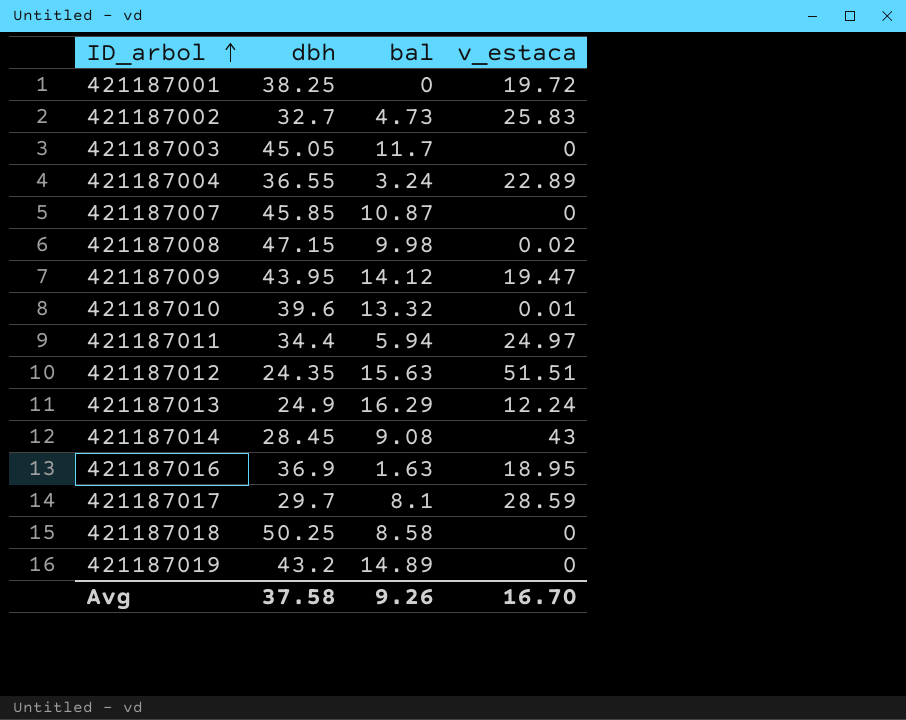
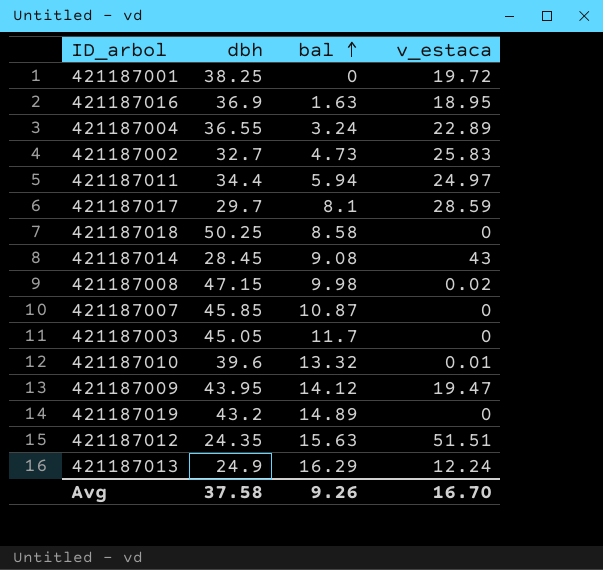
row order: ID_arbol ascending -> bal ascending

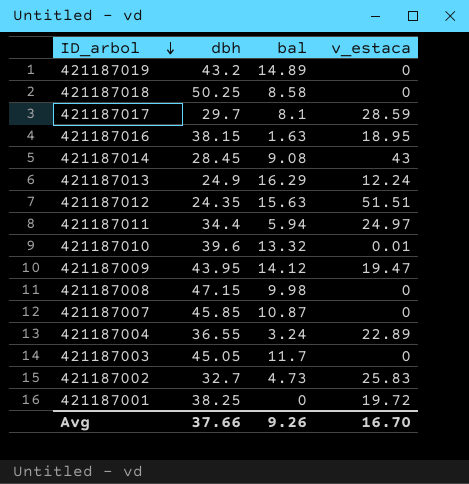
row order: bal ascending -> ID_arbol descending
421187016 | dbh: 36.9 -> 38.15
421187008 | v_estaca: 0.02 -> 0
Avg | dbh: 37.58 -> 37.66

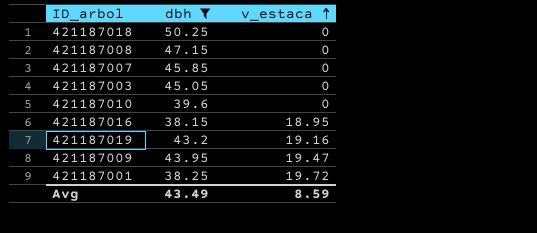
filter: none -> dbh >= 38.15
row order: ID_arbol descending -> v_estaca ascending
column bal | position: 3 -> none
421187010 | v_estaca: 0.01 -> 0
421187019 | v_estaca: 0 -> 19.16
Avg | dbh: 37.66 -> 43.49
Avg | v_estaca: 16.70 -> 8.59

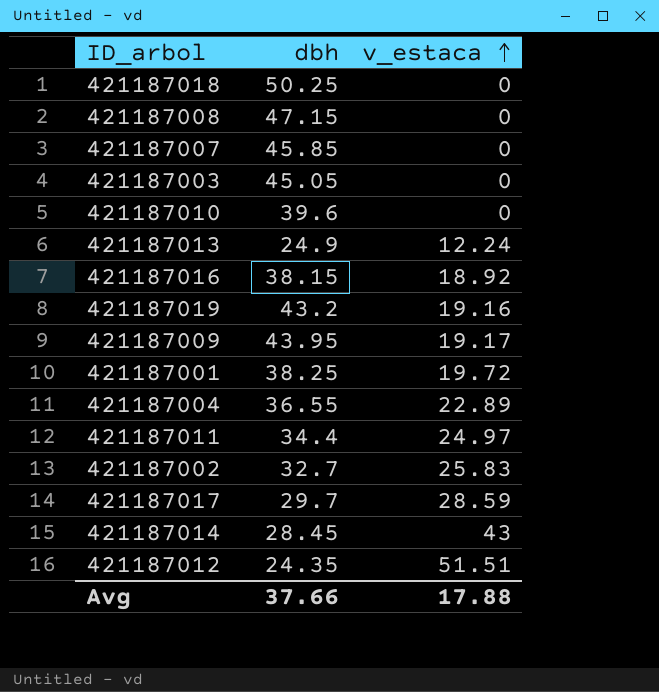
filter: dbh >= 38.15 -> none
421187016 | v_estaca: 18.95 -> 18.92
421187009 | v_estaca: 19.47 -> 19.17
Avg | dbh: 43.49 -> 37.66
Avg | v_estaca: 8.59 -> 17.88

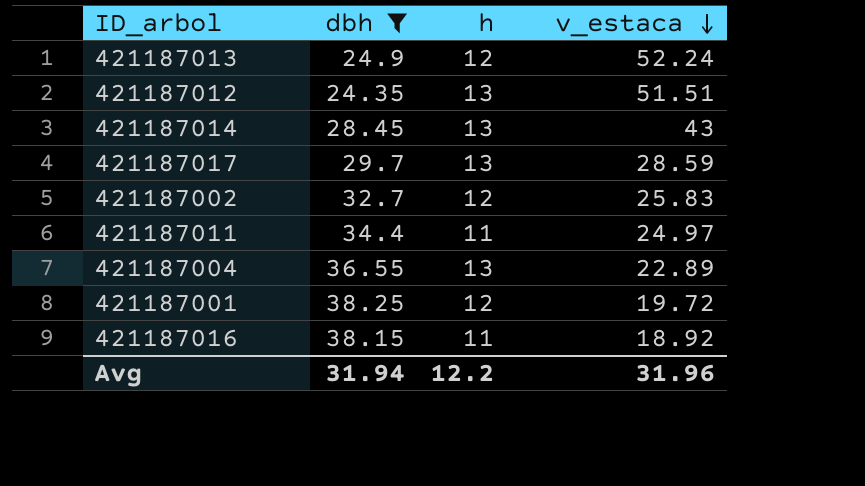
filter: none -> dbh <= 38.25
row order: v_estaca ascending -> v_estaca descending
column h | position: none -> 3
421187013 | v_estaca: 12.24 -> 52.24
Avg | dbh: 37.66 -> 31.94
Avg | v_estaca: 17.88 -> 31.96

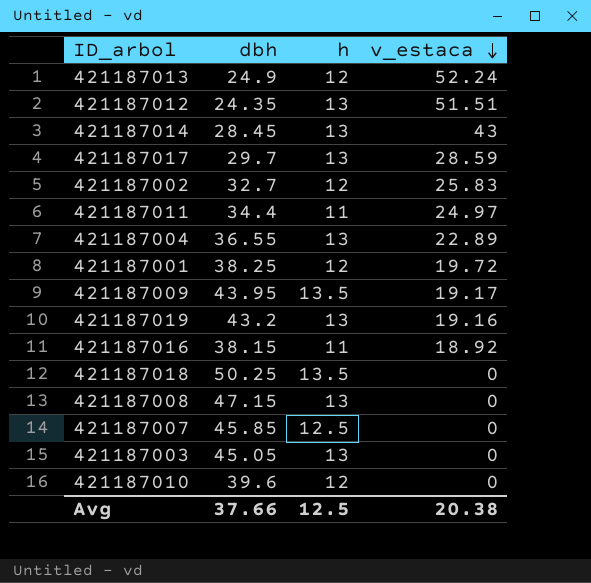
filter: dbh <= 38.25 -> none
Avg | dbh: 31.94 -> 37.66
Avg | h: 12.2 -> 12.5
Avg | v_estaca: 31.96 -> 20.38

